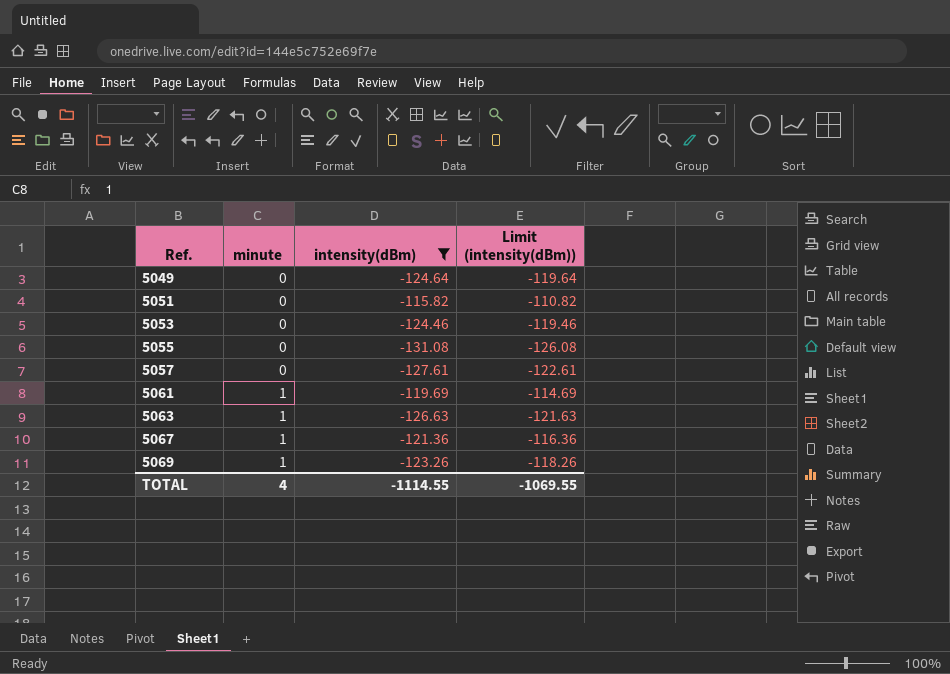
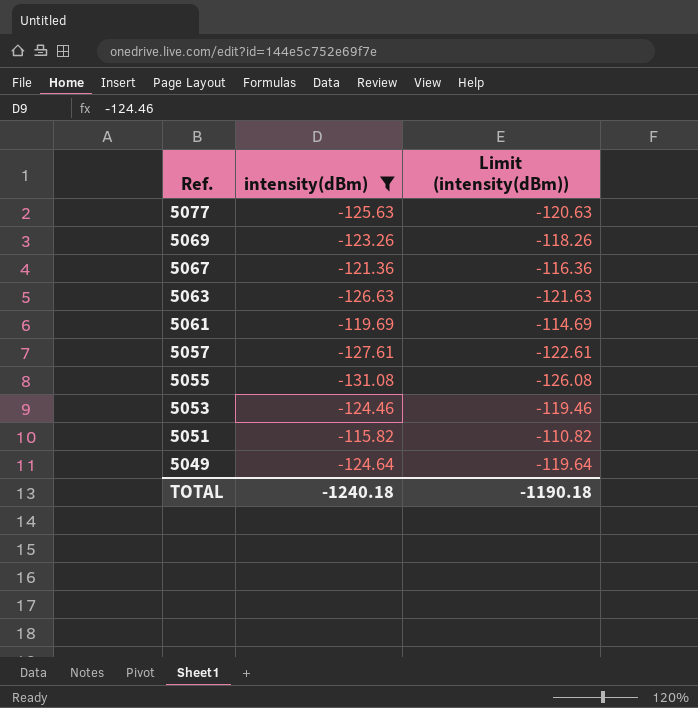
row order: Ref. ascending -> Ref. descending
column minute | position: 2 -> none
row 5077: none -> -125.63 | -120.63
TOTAL | intensity(dBm): -1114.55 -> -1240.18
TOTAL | Limit (intensity(dBm)): -1069.55 -> -1190.18

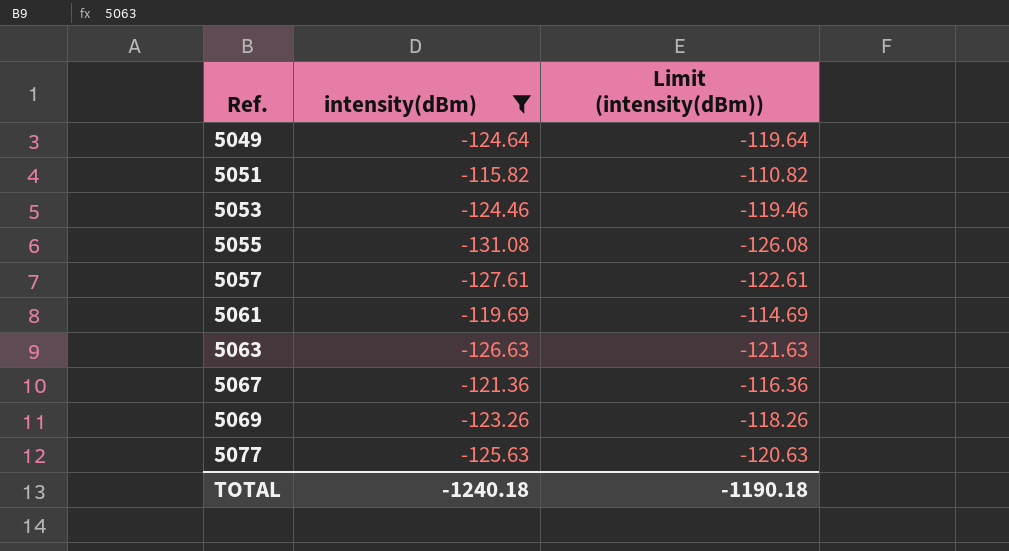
row order: Ref. descending -> Ref. ascending

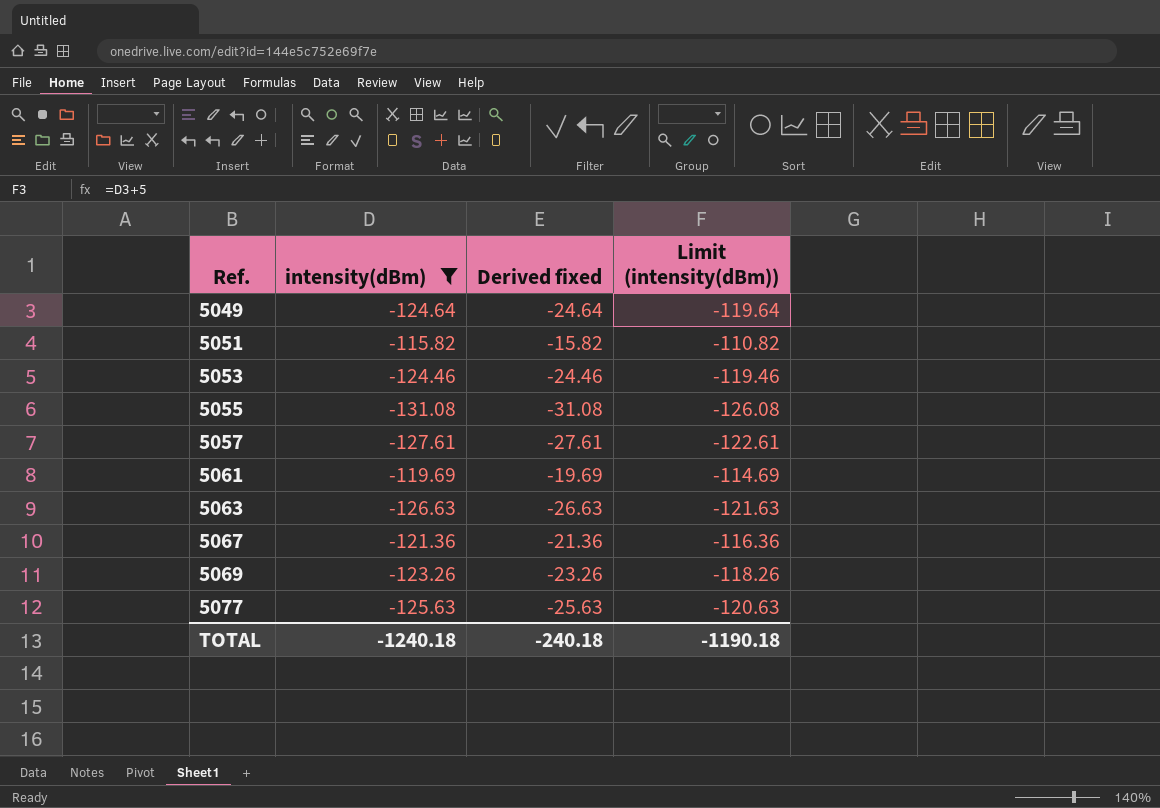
column Derived fixed | formula: none -> [intensity(dBm)] + 100

